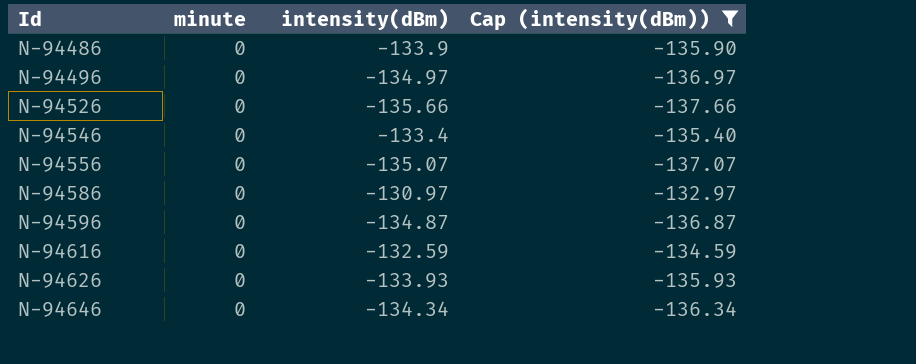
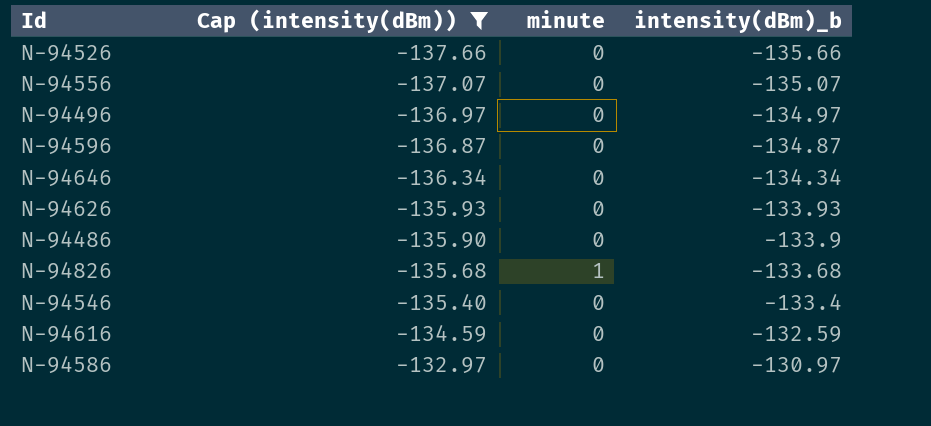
row order: Id ascending -> Cap (intensity(dBm)) ascending
column Cap (intensity(dBm)) | position: 4 -> 2
column name: intensity(dBm) -> intensity(dBm)_b
row N-94826: none -> -135.68 | 1 | -133.68

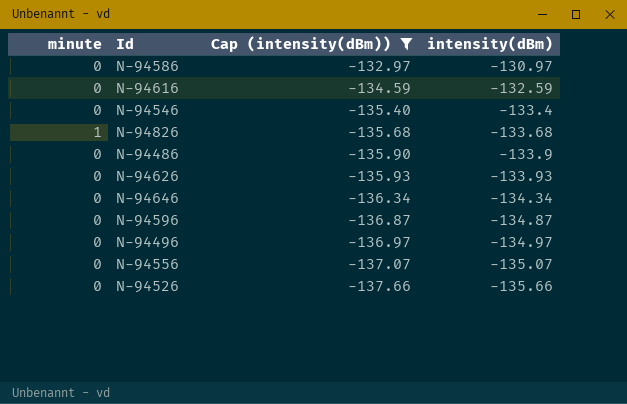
row order: Cap (intensity(dBm)) ascending -> Cap (intensity(dBm)) descending
column minute | position: 3 -> 1
column name: intensity(dBm)_b -> intensity(dBm)

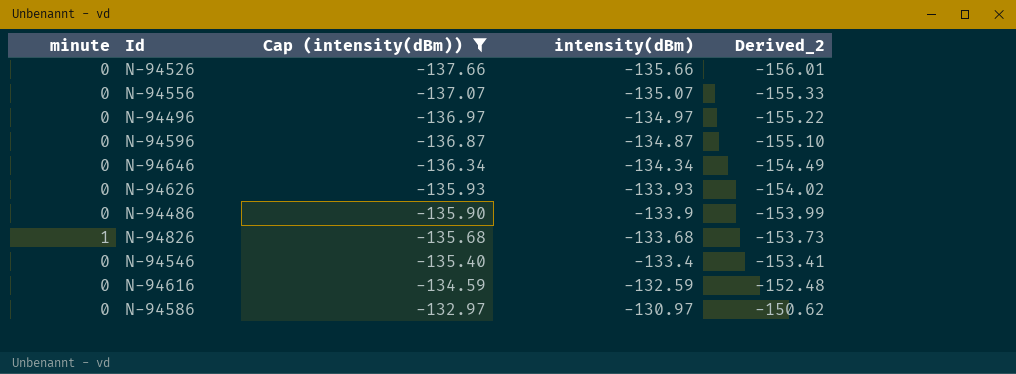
row order: Cap (intensity(dBm)) descending -> Cap (intensity(dBm)) ascending
column Derived_2 | formula: none -> [intensity(dBm)] * 1.15

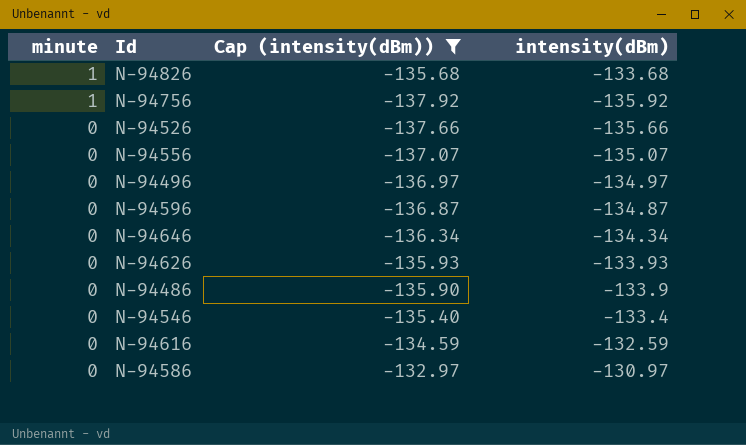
row order: Cap (intensity(dBm)) ascending -> minute descending
column Derived_2 | formula: [intensity(dBm)] * 1.15 -> none
row N-94756: none -> 1 | -137.92 | -135.92

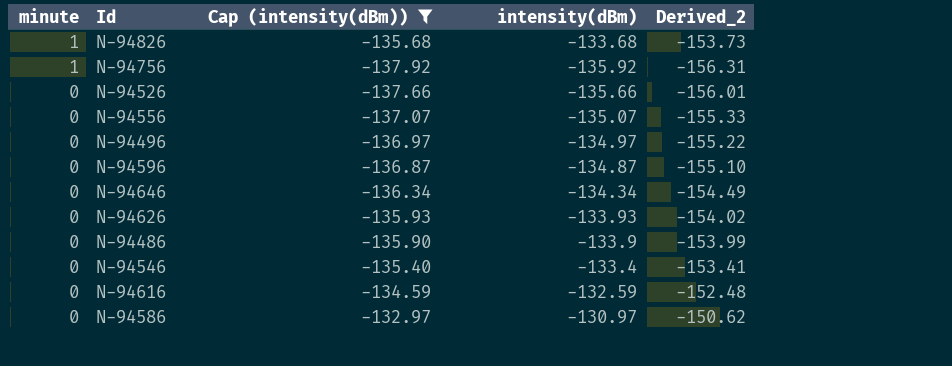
column Derived_2 | formula: none -> [intensity(dBm)] * 1.15

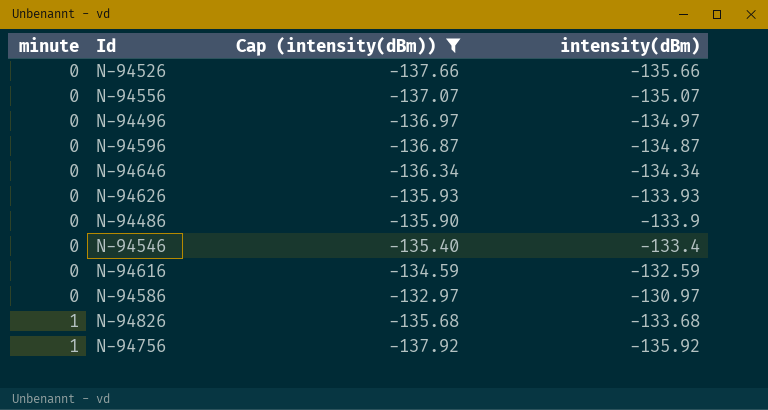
row order: minute descending -> minute ascending
column Derived_2 | formula: [intensity(dBm)] * 1.15 -> none

